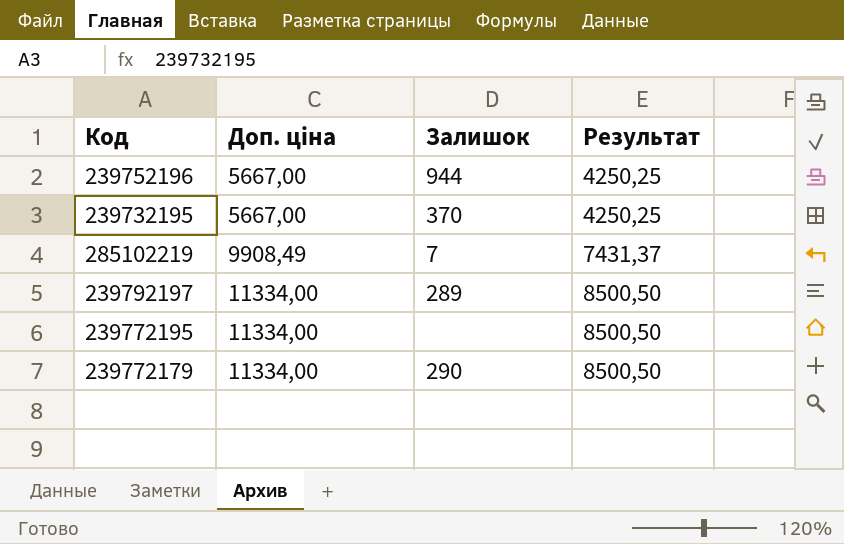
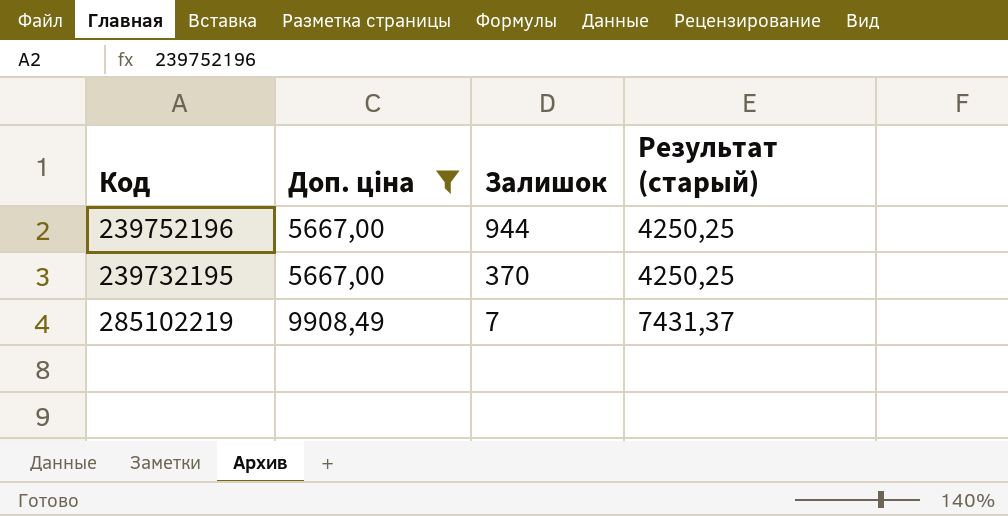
filter: none -> Доп. ціна != 11334,00
column name: Результат -> Результат (старый)

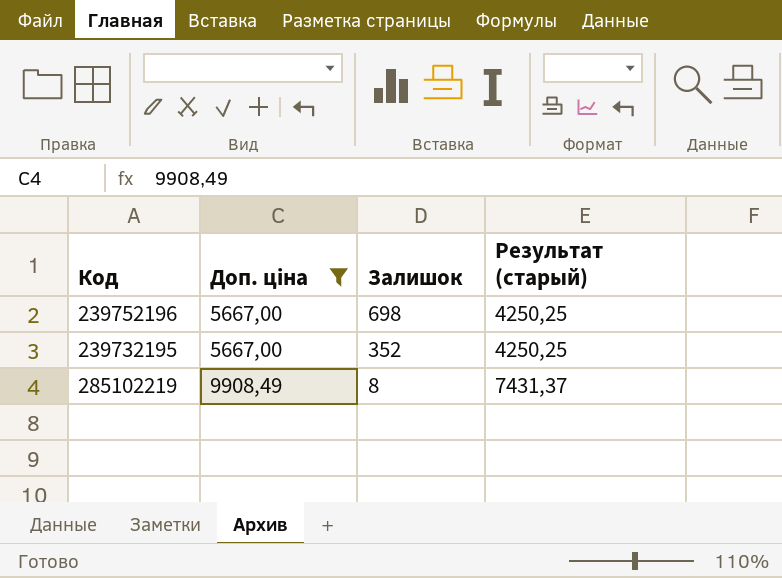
239752196 | Залишок: 944 -> 698
239732195 | Залишок: 370 -> 352
285102219 | Залишок: 7 -> 8

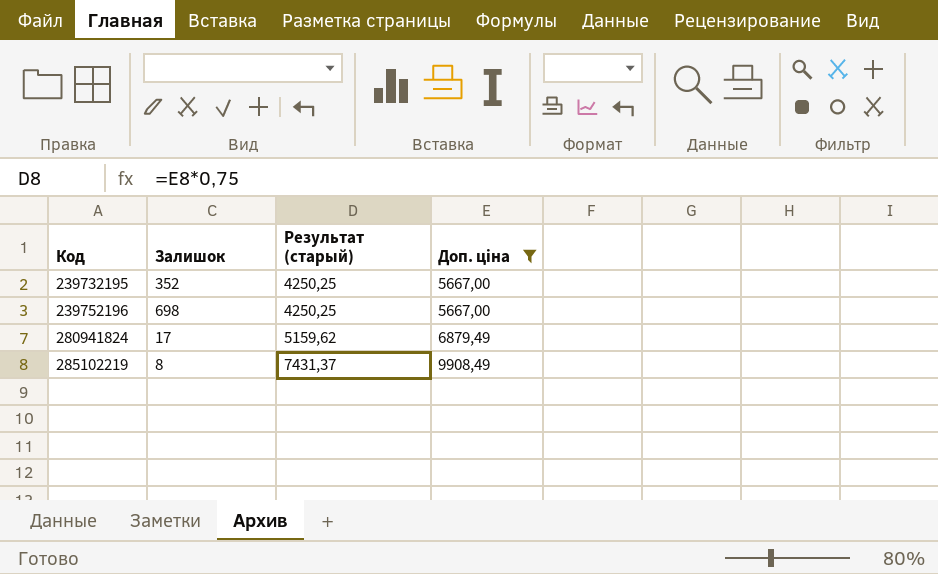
row order: Доп. ціна ascending -> Код ascending
column Доп. ціна | position: 2 -> 4
row 280941824: none -> 17 | 5159,62 | 6879,49

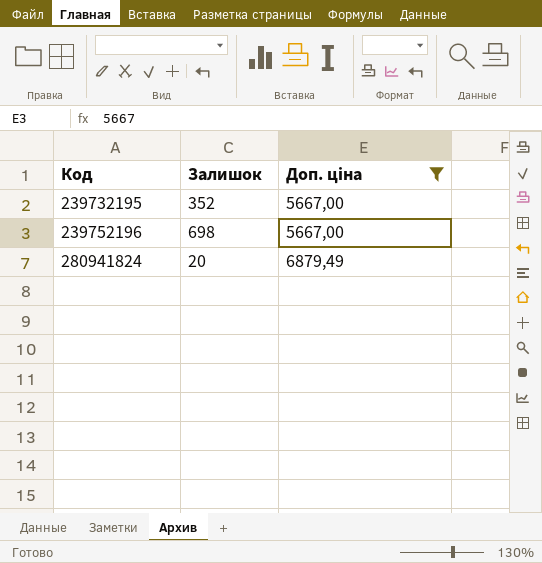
column Результат (старый) | formula: [Доп. ціна] * 0,75 -> none
row 285102219: 8 | 7431,37 | 9908,49 -> none
280941824 | Залишок: 17 -> 20

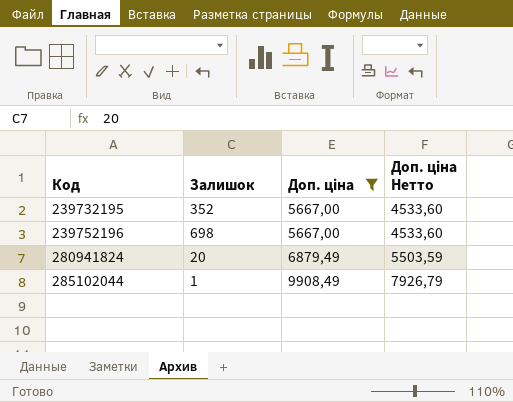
column Доп. ціна Нетто | formula: none -> [Доп. ціна] * 0,8
row 285102044: none -> 1 | 9908,49 | 7926,79

